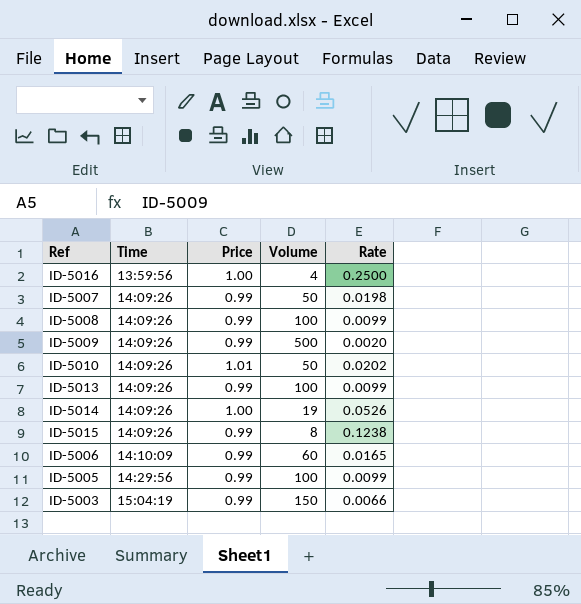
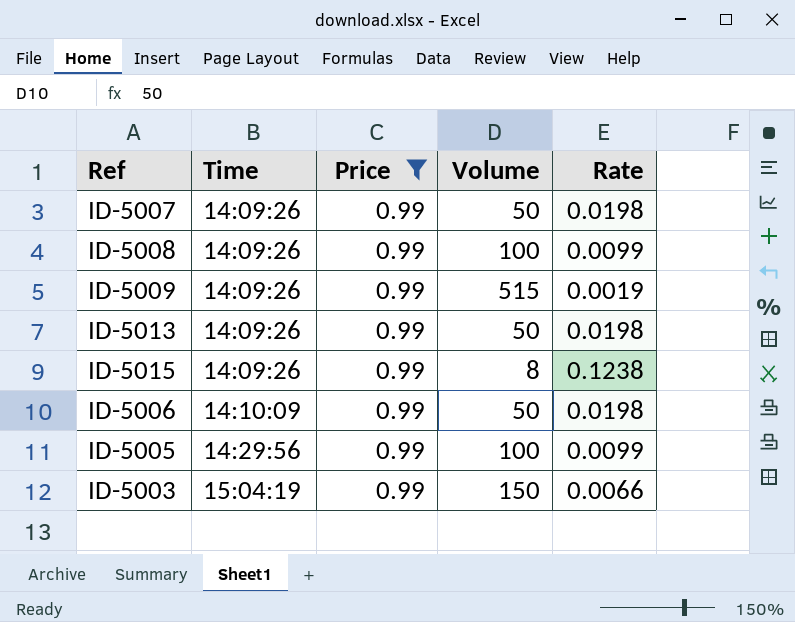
filter: none -> Price = 0.99
ID-5009 | Volume: 500 -> 515
ID-5009 | Rate: 0.0020 -> 0.0019
ID-5013 | Volume: 100 -> 50
ID-5013 | Rate: 0.0099 -> 0.0198
ID-5006 | Volume: 60 -> 50
ID-5006 | Rate: 0.0165 -> 0.0198

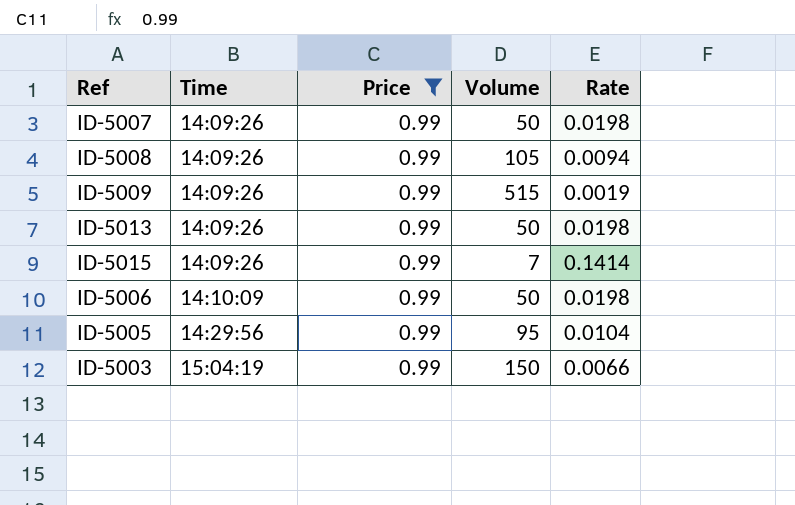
ID-5008 | Volume: 100 -> 105
ID-5008 | Rate: 0.0099 -> 0.0094
ID-5015 | Volume: 8 -> 7
ID-5015 | Rate: 0.1238 -> 0.1414
ID-5005 | Volume: 100 -> 95
ID-5005 | Rate: 0.0099 -> 0.0104

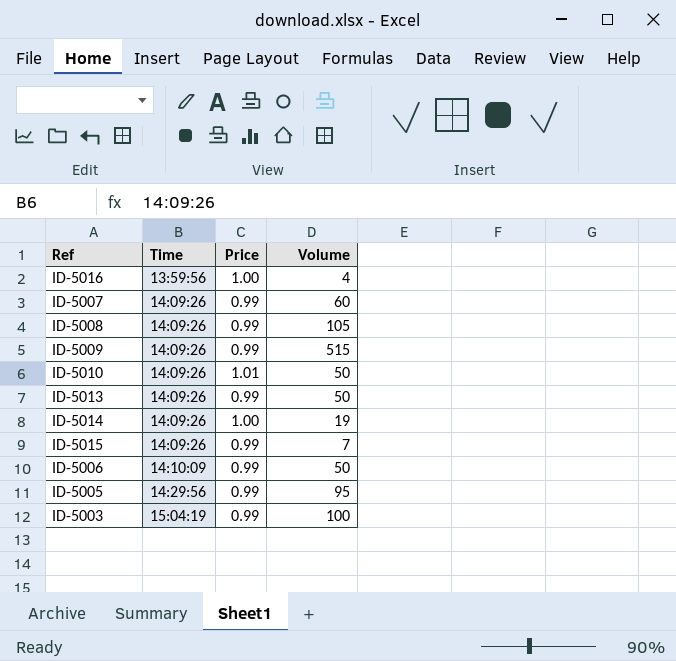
filter: Price = 0.99 -> none
column Rate | formula: [Price] / [Volume] -> none
ID-5007 | Volume: 50 -> 60
ID-5003 | Volume: 150 -> 100

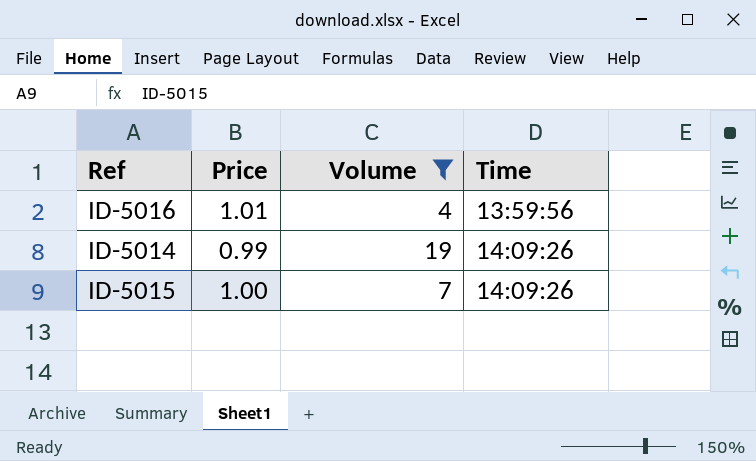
filter: none -> Volume <= 19
column Time | position: 2 -> 4
ID-5016 | Price: 1.00 -> 1.01
ID-5014 | Price: 1.00 -> 0.99
ID-5015 | Price: 0.99 -> 1.00

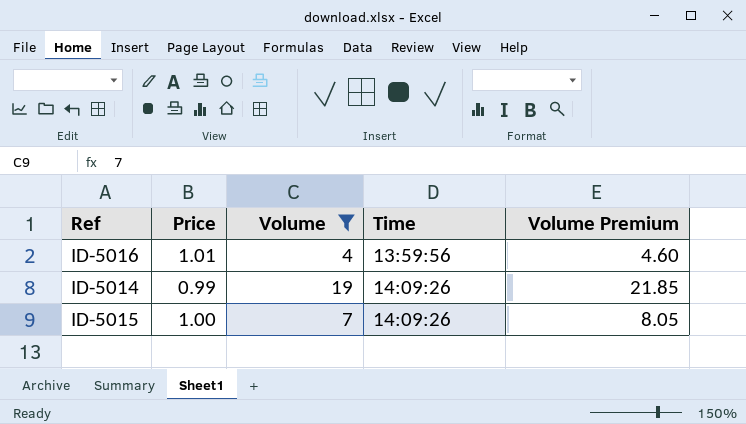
column Volume Premium | formula: none -> [Volume] * 1.15

